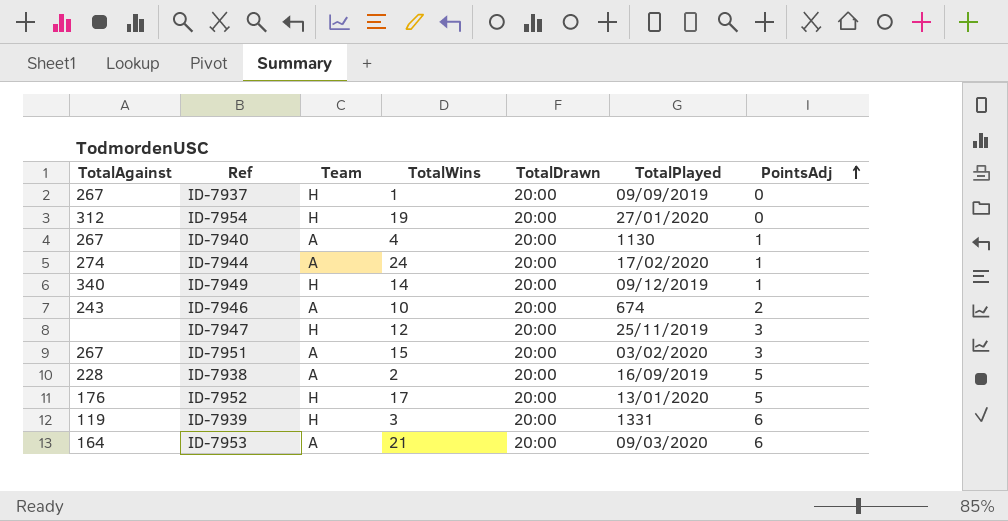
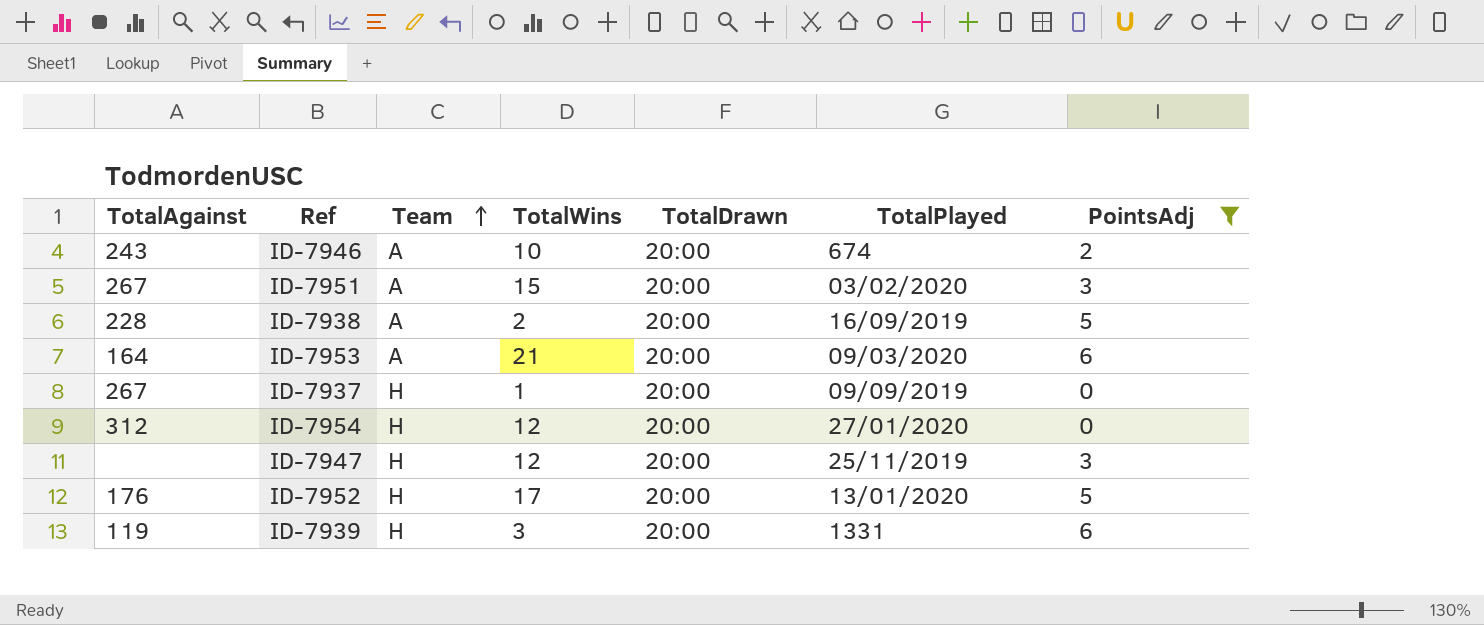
filter: none -> PointsAdj != 1
row order: PointsAdj ascending -> Team ascending
ID-7954 | TotalWins: 19 -> 12

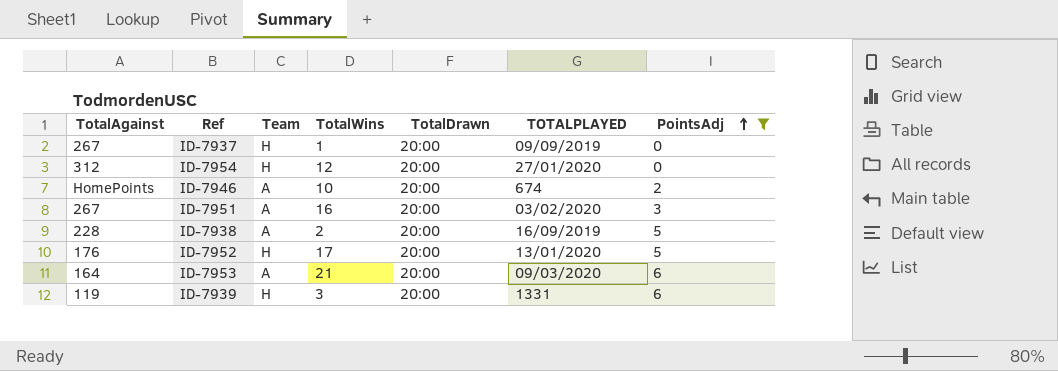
row order: Team ascending -> PointsAdj ascending
column name: TotalPlayed -> TOTALPLAYED
row ID-7947: none | H | 12 | 20:00 | 25/11/2019 | 3 -> none
ID-7946 | TotalAgainst: 243 -> HomePoints
ID-7951 | TotalWins: 15 -> 16

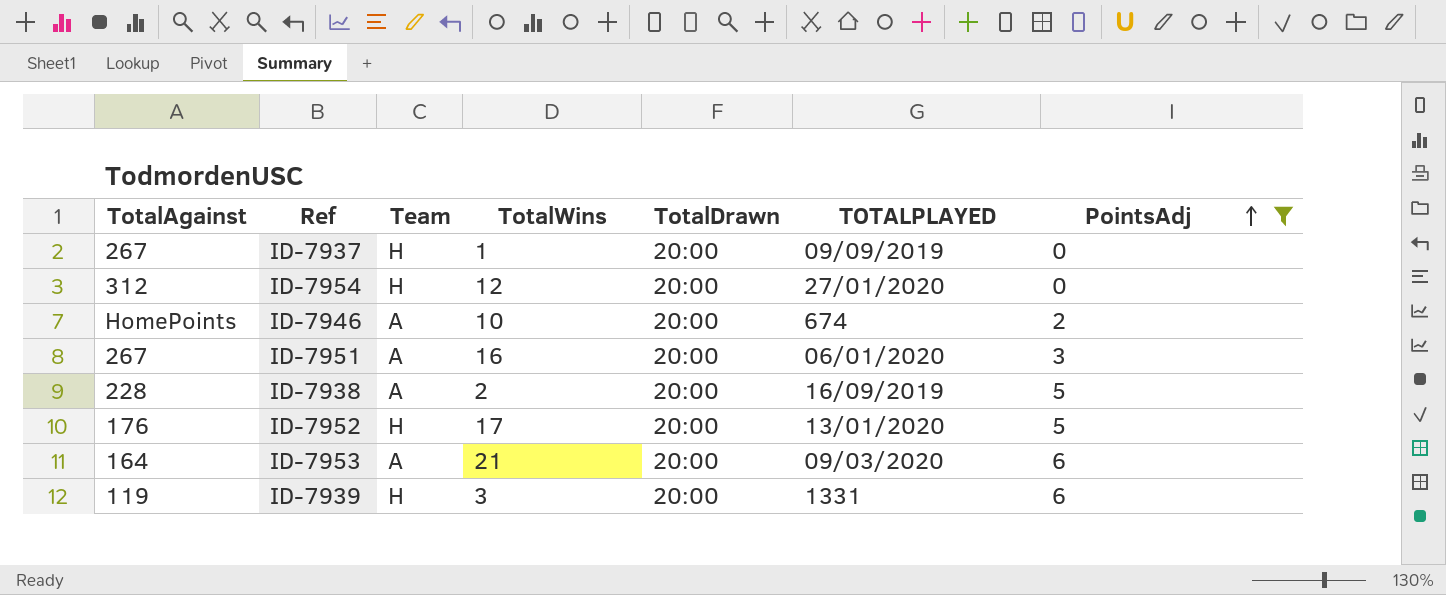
ID-7951 | TOTALPLAYED: 03/02/2020 -> 06/01/2020

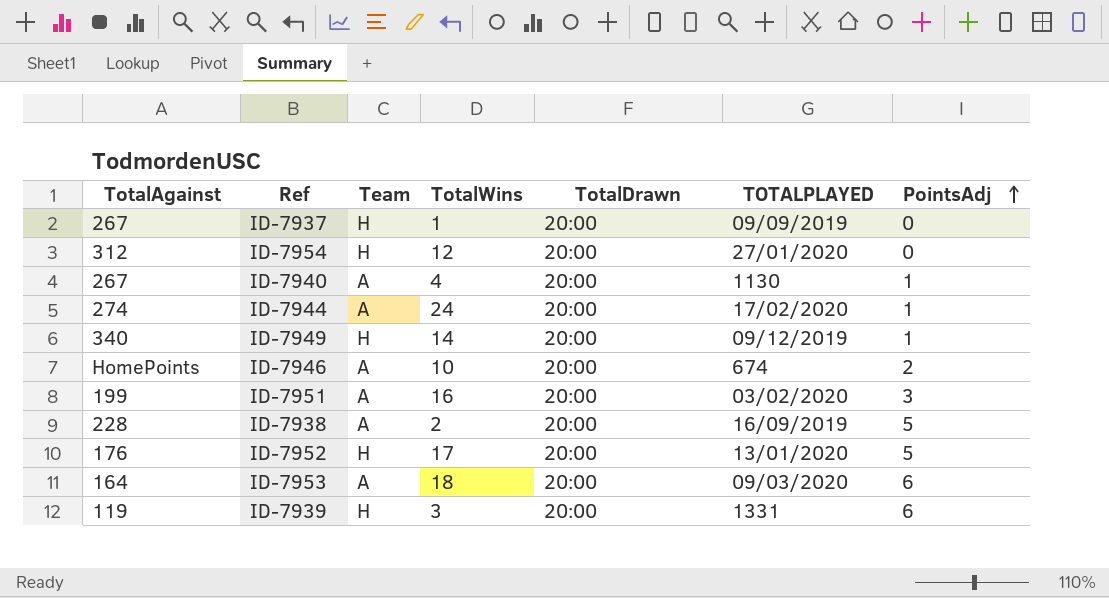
filter: PointsAdj != 1 -> none
ID-7951 | TotalAgainst: 267 -> 199
ID-7951 | TOTALPLAYED: 06/01/2020 -> 03/02/2020
ID-7953 | TotalWins: 21 -> 18

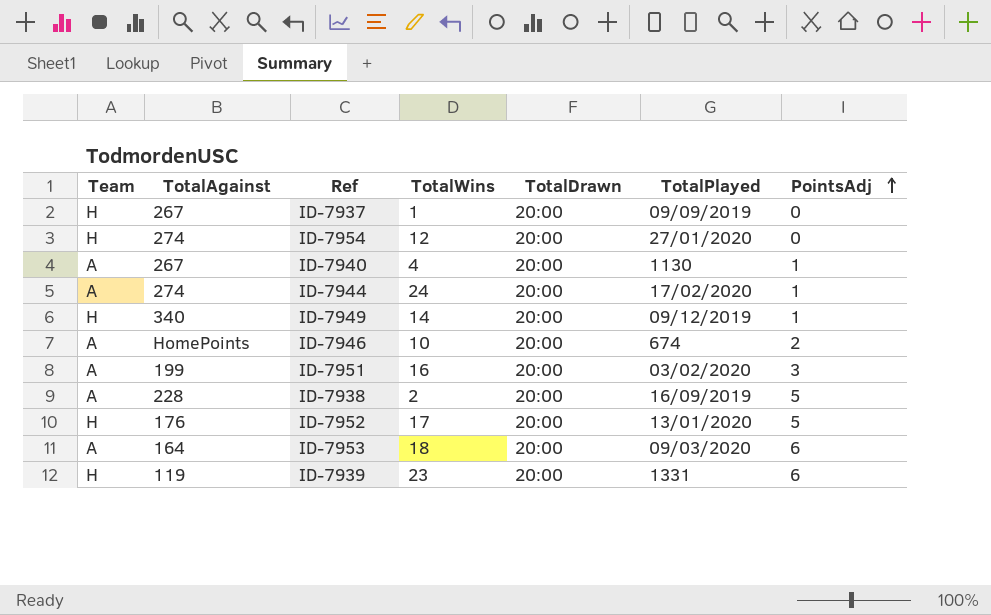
column Team | position: 3 -> 1
column name: TOTALPLAYED -> TotalPlayed
ID-7954 | TotalAgainst: 312 -> 274
ID-7939 | TotalWins: 3 -> 23

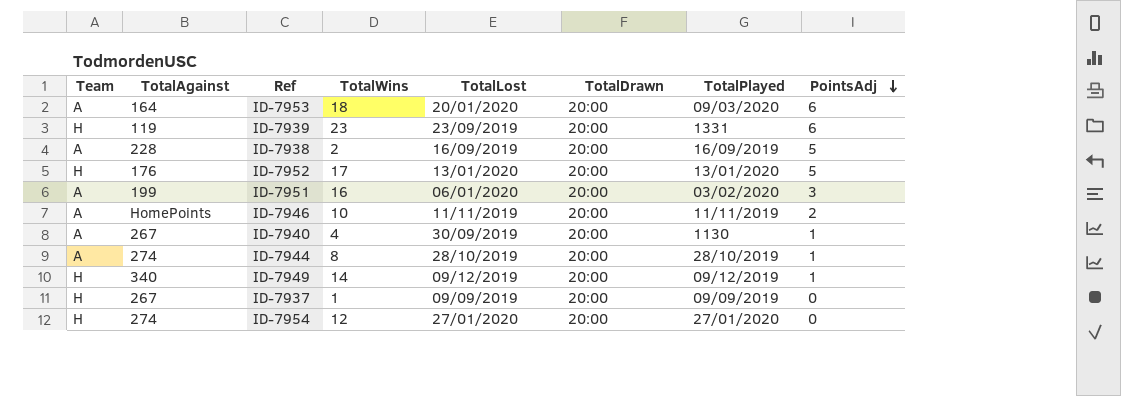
row order: PointsAdj ascending -> PointsAdj descending
column TotalLost | position: none -> 5
ID-7946 | TotalPlayed: 674 -> 11/11/2019
ID-7944 | TotalWins: 24 -> 8
ID-7944 | TotalPlayed: 17/02/2020 -> 28/10/2019

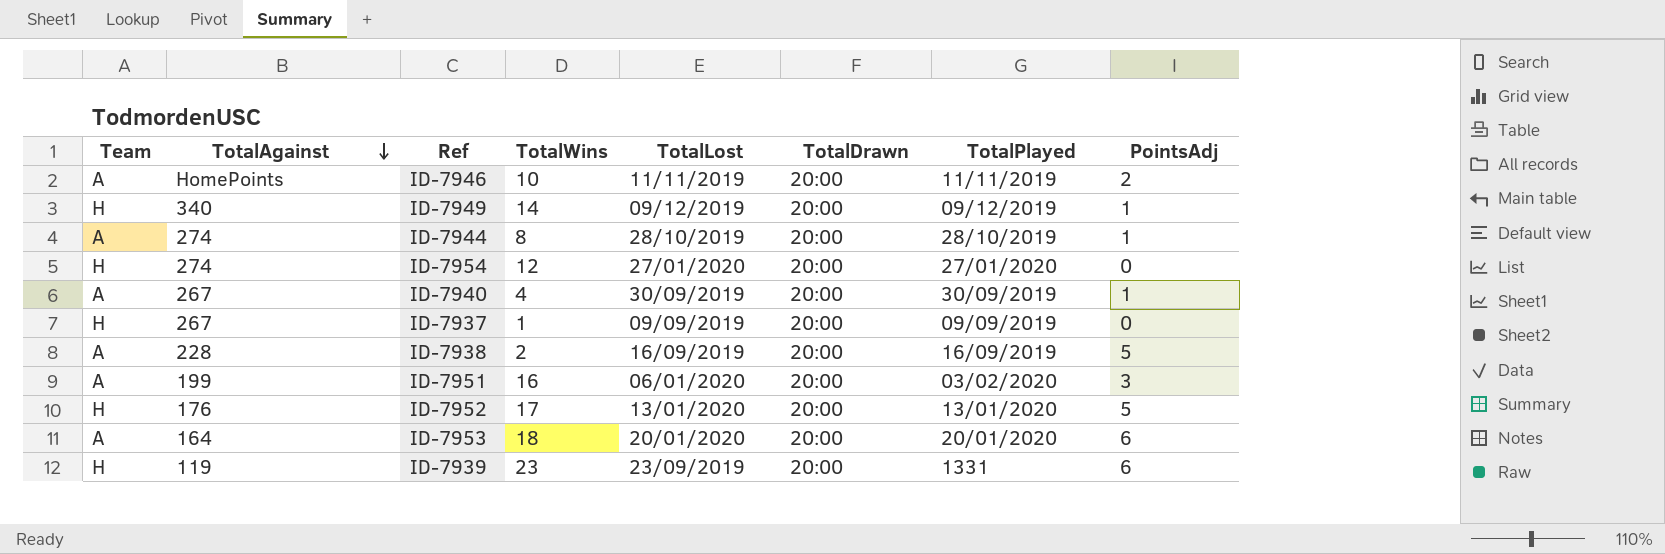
row order: PointsAdj descending -> TotalAgainst descending
ID-7940 | TotalPlayed: 1130 -> 30/09/2019
ID-7953 | TotalPlayed: 09/03/2020 -> 20/01/2020

